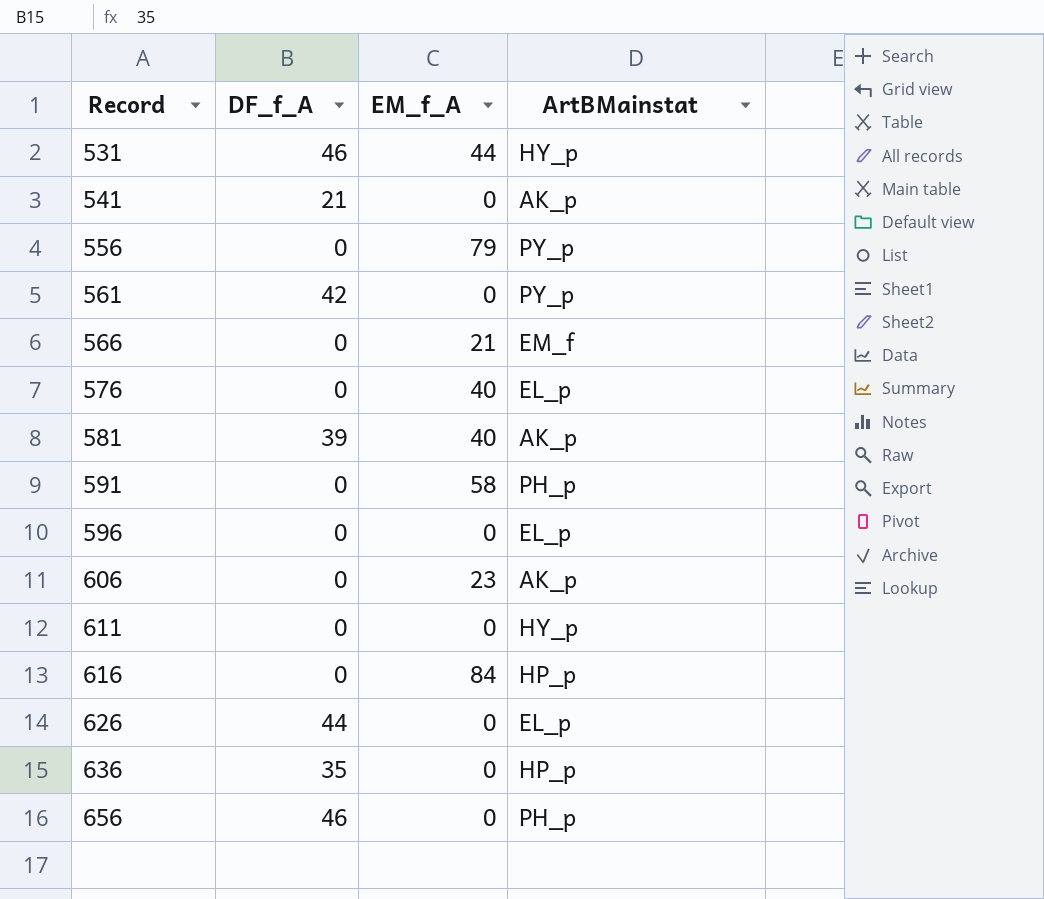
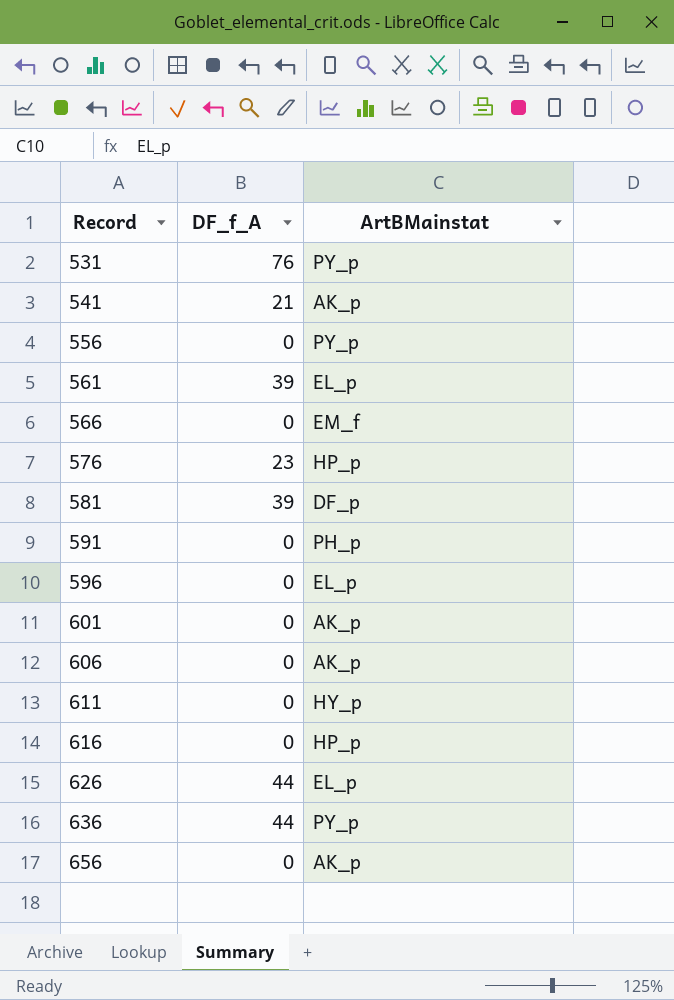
column EM_f_A | position: 3 -> none
531 | DF_f_A: 46 -> 76
531 | ArtBMainstat: HY_p -> PY_p
561 | DF_f_A: 42 -> 39
561 | ArtBMainstat: PY_p -> EL_p
576 | DF_f_A: 0 -> 23
576 | ArtBMainstat: EL_p -> HP_p
581 | ArtBMainstat: AK_p -> DF_p
row 601: none -> 0 | AK_p
636 | DF_f_A: 35 -> 44
636 | ArtBMainstat: HP_p -> PY_p
656 | DF_f_A: 46 -> 0
656 | ArtBMainstat: PH_p -> AK_p

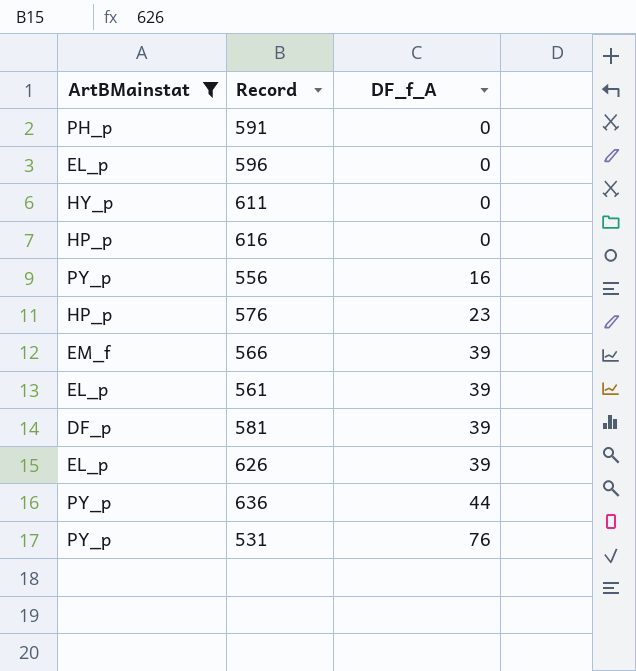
filter: none -> ArtBMainstat != AK_p
row order: Record ascending -> DF_f_A ascending
column ArtBMainstat | position: 3 -> 1
556 | DF_f_A: 0 -> 16
566 | DF_f_A: 0 -> 39
626 | DF_f_A: 44 -> 39

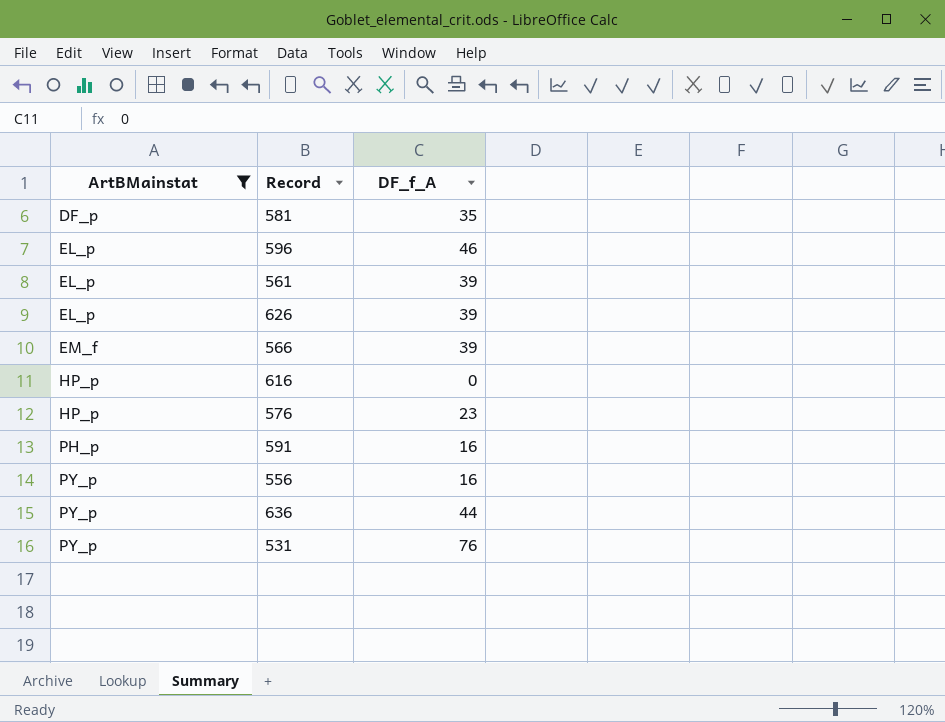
row order: DF_f_A ascending -> ArtBMainstat ascending
row 611: HY_p | 0 -> none
581 | DF_f_A: 39 -> 35
596 | DF_f_A: 0 -> 46
591 | DF_f_A: 0 -> 16

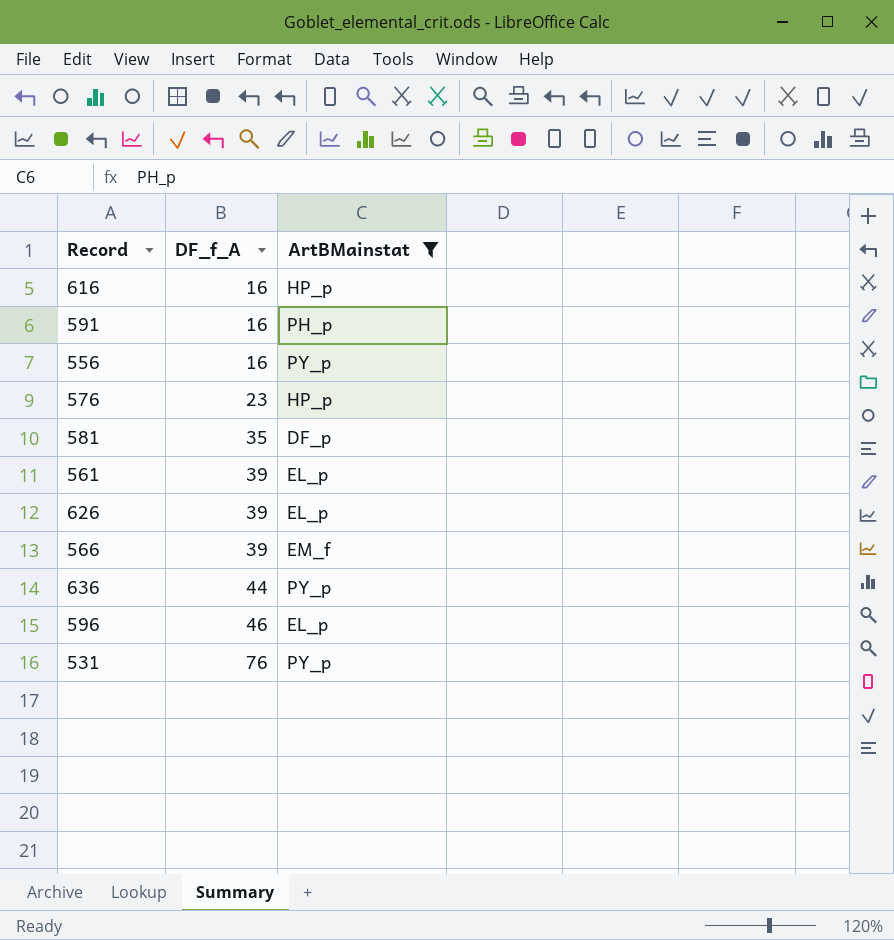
row order: ArtBMainstat ascending -> DF_f_A ascending
column ArtBMainstat | position: 1 -> 3
616 | DF_f_A: 0 -> 16

